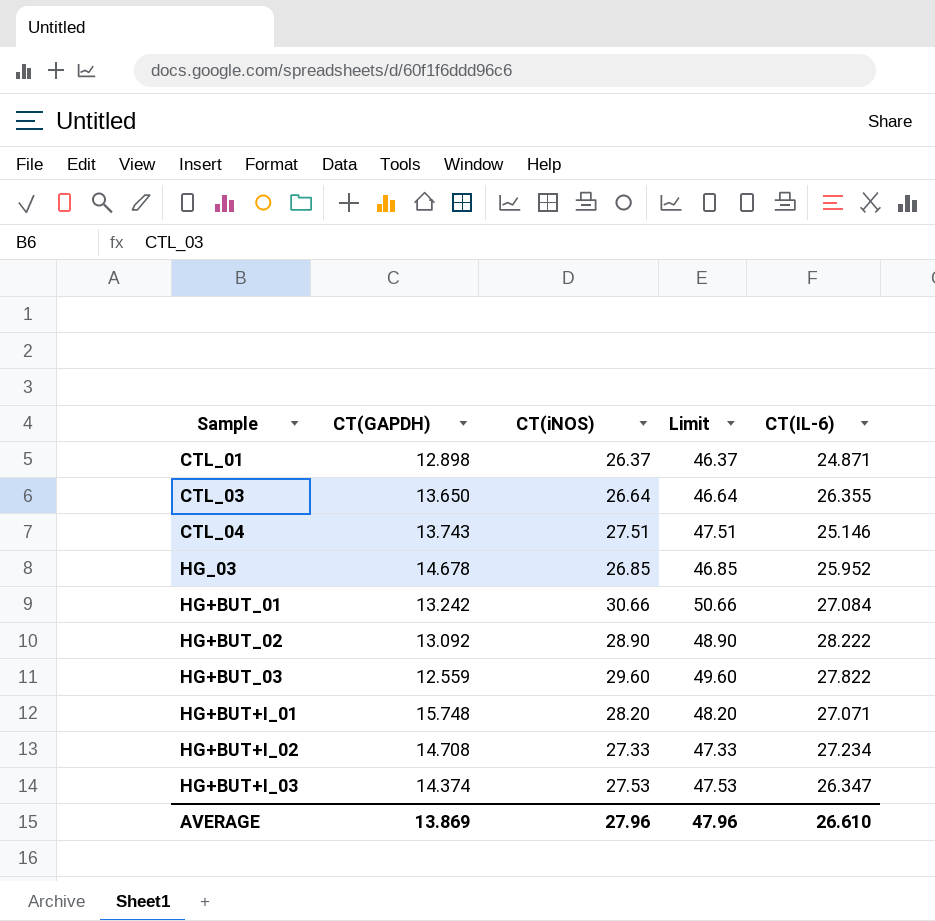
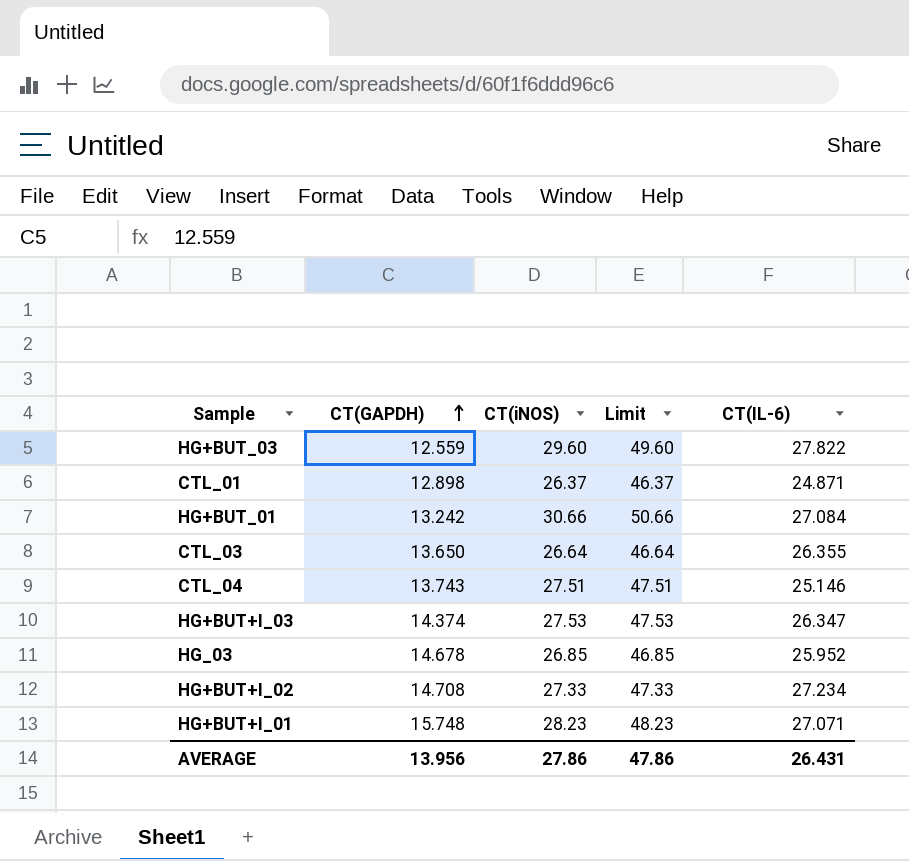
row order: none -> CT(GAPDH) ascending
row HG+BUT_02: 13.092 | 28.90 | 48.90 | 28.222 -> none
HG+BUT+I_01 | CT(iNOS): 28.20 -> 28.23
HG+BUT+I_01 | Limit: 48.20 -> 48.23
AVERAGE | CT(GAPDH): 13.869 -> 13.956
AVERAGE | CT(iNOS): 27.96 -> 27.86
AVERAGE | Limit: 47.96 -> 47.86
AVERAGE | CT(IL-6): 26.610 -> 26.431

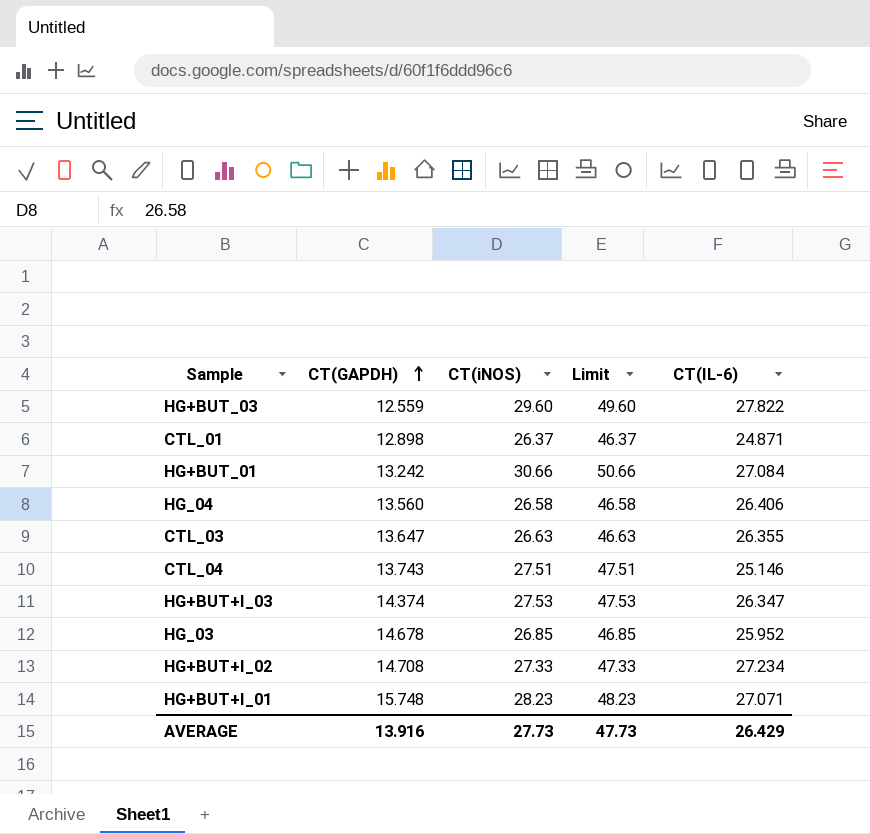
row HG_04: none -> 13.560 | 26.58 | 46.58 | 26.406
CTL_03 | CT(GAPDH): 13.650 -> 13.647
CTL_03 | CT(iNOS): 26.64 -> 26.63
CTL_03 | Limit: 46.64 -> 46.63
AVERAGE | CT(GAPDH): 13.956 -> 13.916
AVERAGE | CT(iNOS): 27.86 -> 27.73
AVERAGE | Limit: 47.86 -> 47.73
AVERAGE | CT(IL-6): 26.431 -> 26.429

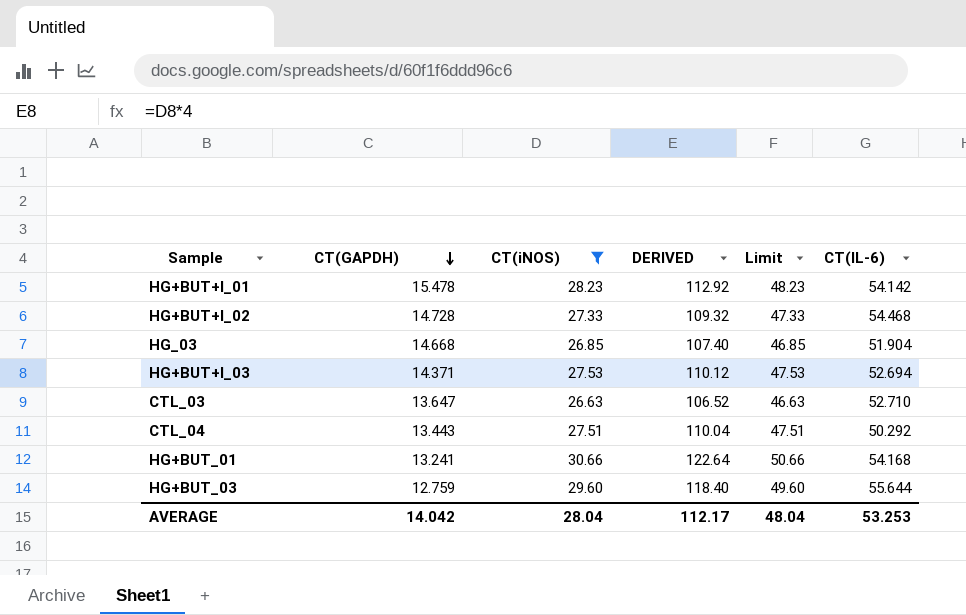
filter: none -> CT(iNOS) >= 26.63
row order: CT(GAPDH) ascending -> CT(GAPDH) descending
column DERIVED | formula: none -> [CT(iNOS)] * 4
HG+BUT+I_01 | CT(GAPDH): 15.748 -> 15.478
HG+BUT+I_01 | CT(IL-6): 27.071 -> 54.142
HG+BUT+I_02 | CT(GAPDH): 14.708 -> 14.728
HG+BUT+I_02 | CT(IL-6): 27.234 -> 54.468
HG_03 | CT(GAPDH): 14.678 -> 14.668
HG_03 | CT(IL-6): 25.952 -> 51.904
HG+BUT+I_03 | CT(GAPDH): 14.374 -> 14.371
HG+BUT+I_03 | CT(IL-6): 26.347 -> 52.694
CTL_03 | CT(IL-6): 26.355 -> 52.710
CTL_04 | CT(GAPDH): 13.743 -> 13.443
CTL_04 | CT(IL-6): 25.146 -> 50.292
HG+BUT_01 | CT(GAPDH): 13.242 -> 13.241
HG+BUT_01 | CT(IL-6): 27.084 -> 54.168
HG+BUT_03 | CT(GAPDH): 12.559 -> 12.759
HG+BUT_03 | CT(IL-6): 27.822 -> 55.644
AVERAGE | CT(GAPDH): 13.916 -> 14.042
AVERAGE | CT(iNOS): 27.73 -> 28.04
AVERAGE | Limit: 47.73 -> 48.04
AVERAGE | CT(IL-6): 26.429 -> 53.253

